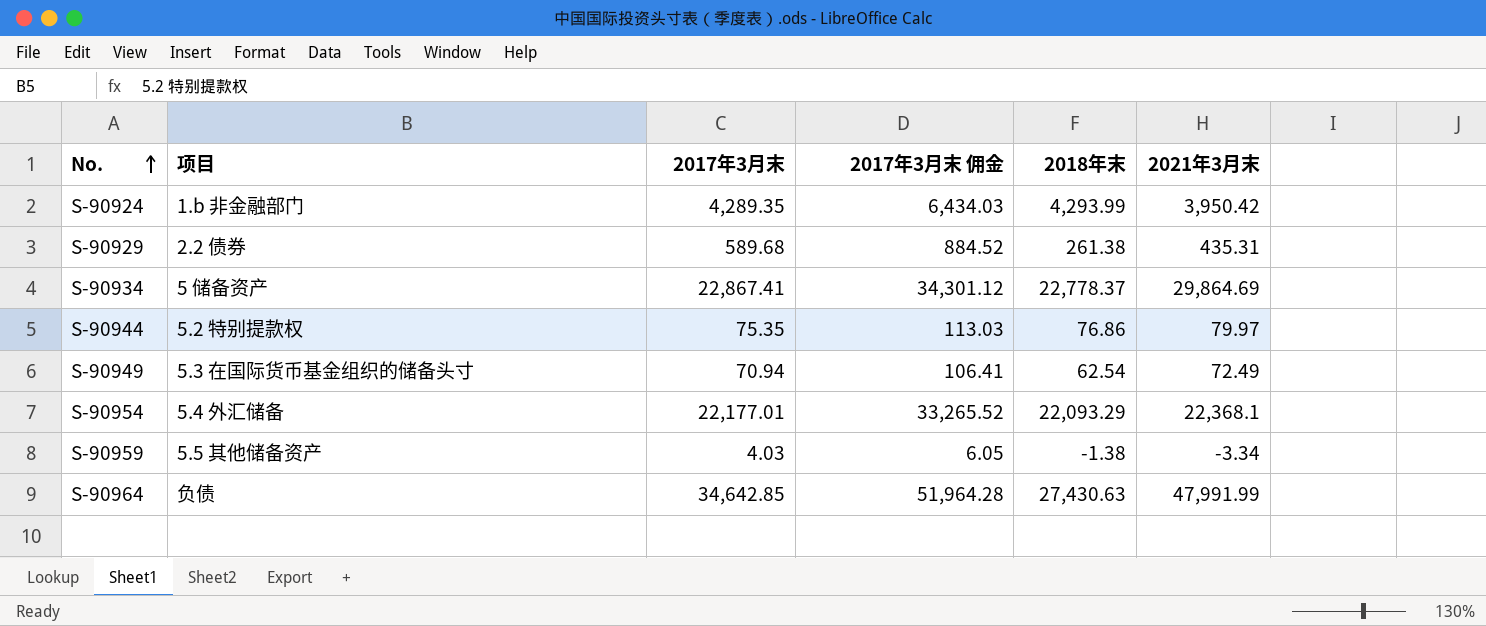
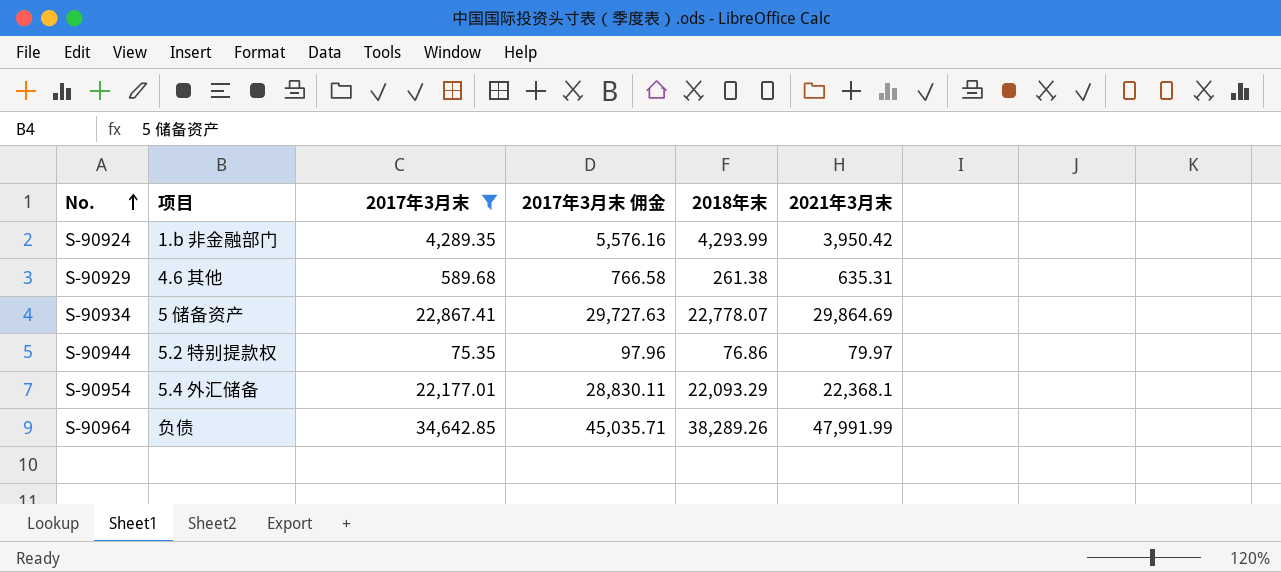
filter: none -> 2017年3月末 >= 75.35
column 2017年3月末 佣金 | formula: [2017年3月末] * 1.5 -> [2017年3月末] * 1.3
S-90929 | 项目: 2.2 债券 -> 4.6 其他
S-90929 | 2021年3月末: 435.31 -> 635.31
S-90934 | 2018年末: 22,778.37 -> 22,778.07
S-90964 | 2018年末: 27,430.63 -> 38,289.26

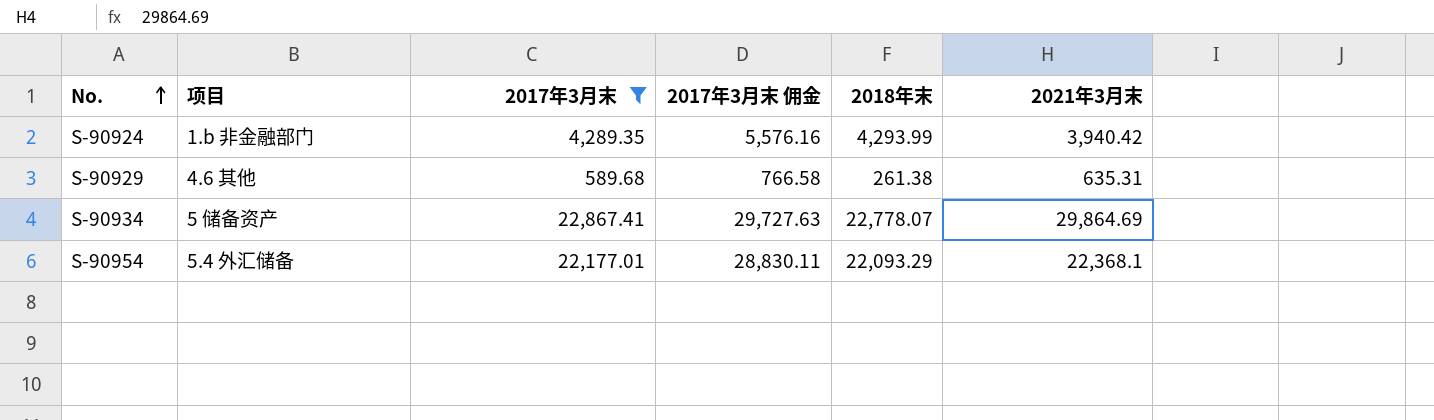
row S-90944: 5.2 特别提款权 | 75.35 | 97.96 | 76.86 | 79.97 -> none
row S-90964: 负债 | 34,642.85 | 45,035.71 | 38,289.26 | 47,991.99 -> none
S-90924 | 2021年3月末: 3,950.42 -> 3,940.42

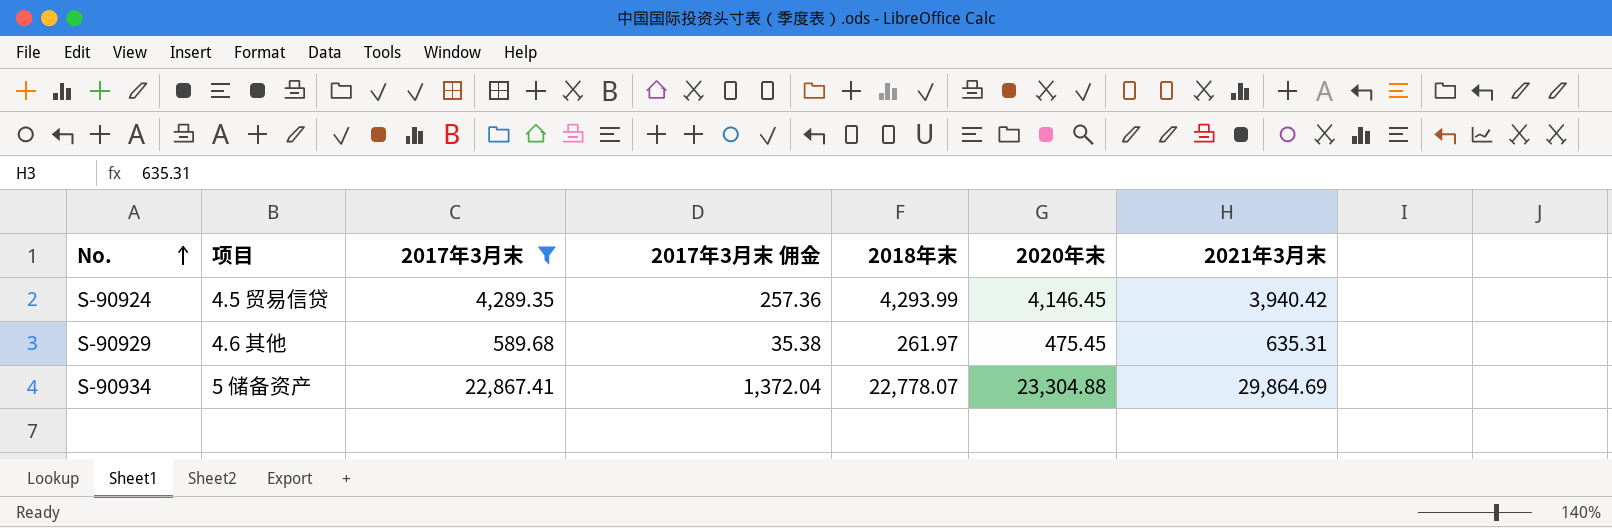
column 2017年3月末 佣金 | formula: [2017年3月末] * 1.3 -> [2017年3月末] * 0.06
column 2020年末 | position: none -> 6
row S-90954: 5.4 外汇储备 | 22,177.01 | 28,830.11 | 22,093.29 | 22,368.1 -> none
S-90924 | 项目: 1.b 非金融部门 -> 4.5 贸易信贷
S-90929 | 2018年末: 261.38 -> 261.97

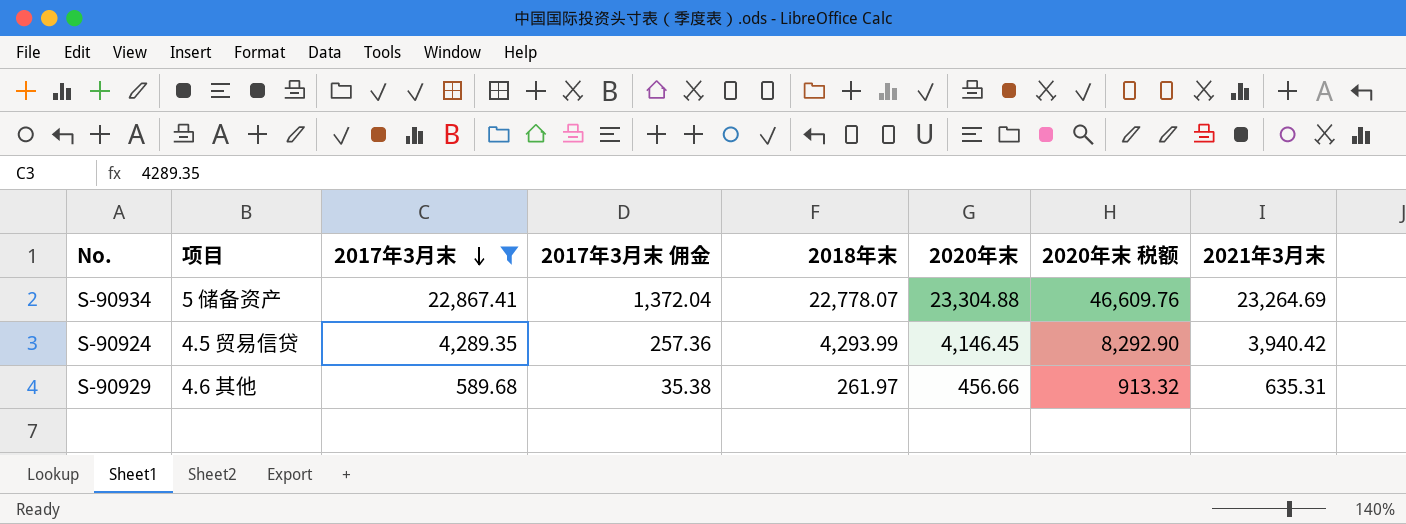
row order: No. ascending -> 2017年3月末 descending
column 2020年末 税额 | formula: none -> [2020年末] * 2
S-90934 | 2021年3月末: 29,864.69 -> 23,264.69
S-90929 | 2020年末: 475.45 -> 456.66

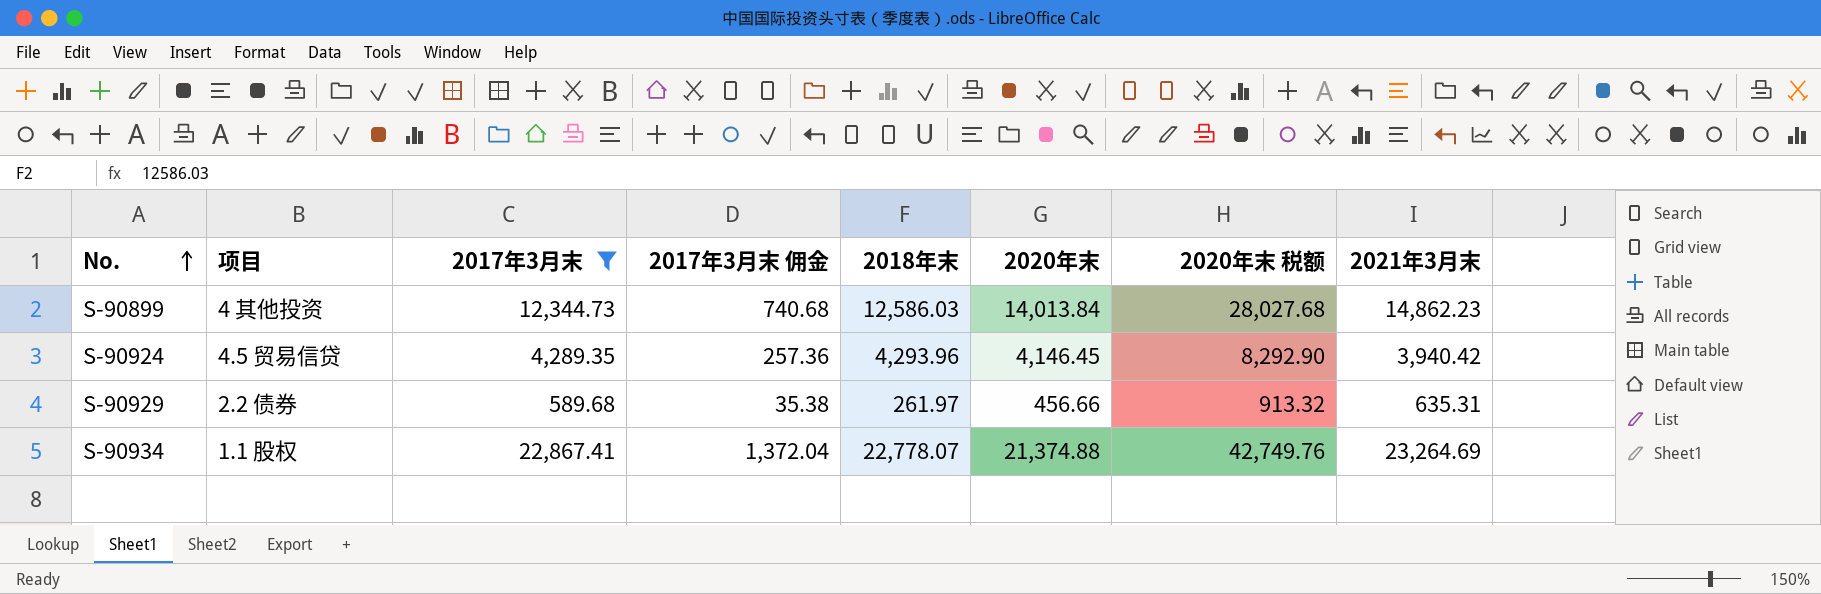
row order: 2017年3月末 descending -> No. ascending
row S-90899: none -> 4 其他投资 | 12,344.73 | 740.68 | 12,586.03 | 14,013.84 | 28,027.68 | 14,862.23
S-90924 | 2018年末: 4,293.99 -> 4,293.96
S-90929 | 项目: 4.6 其他 -> 2.2 债券
S-90934 | 项目: 5 储备资产 -> 1.1 股权
S-90934 | 2020年末: 23,304.88 -> 21,374.88
S-90934 | 2020年末 税额: 46,609.76 -> 42,749.76

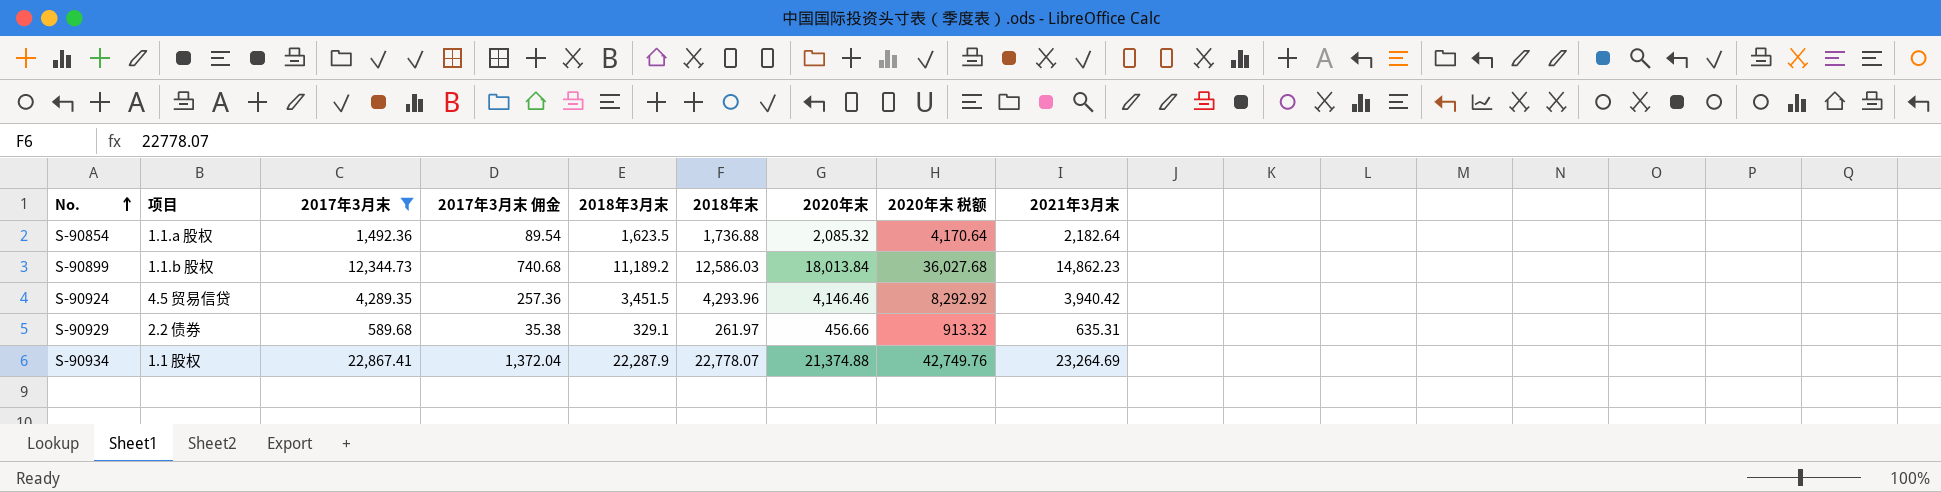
column 2018年3月末 | position: none -> 5
row S-90854: none -> 1.1.a 股权 | 1,492.36 | 89.54 | 1,623.5 | 1,736.88 | 2,085.32 | 4,170.64 | 2,182.64
S-90899 | 项目: 4 其他投资 -> 1.1.b 股权
S-90899 | 2020年末: 14,013.84 -> 18,013.84
S-90899 | 2020年末 税额: 28,027.68 -> 36,027.68
S-90924 | 2020年末: 4,146.45 -> 4,146.46
S-90924 | 2020年末 税额: 8,292.90 -> 8,292.92

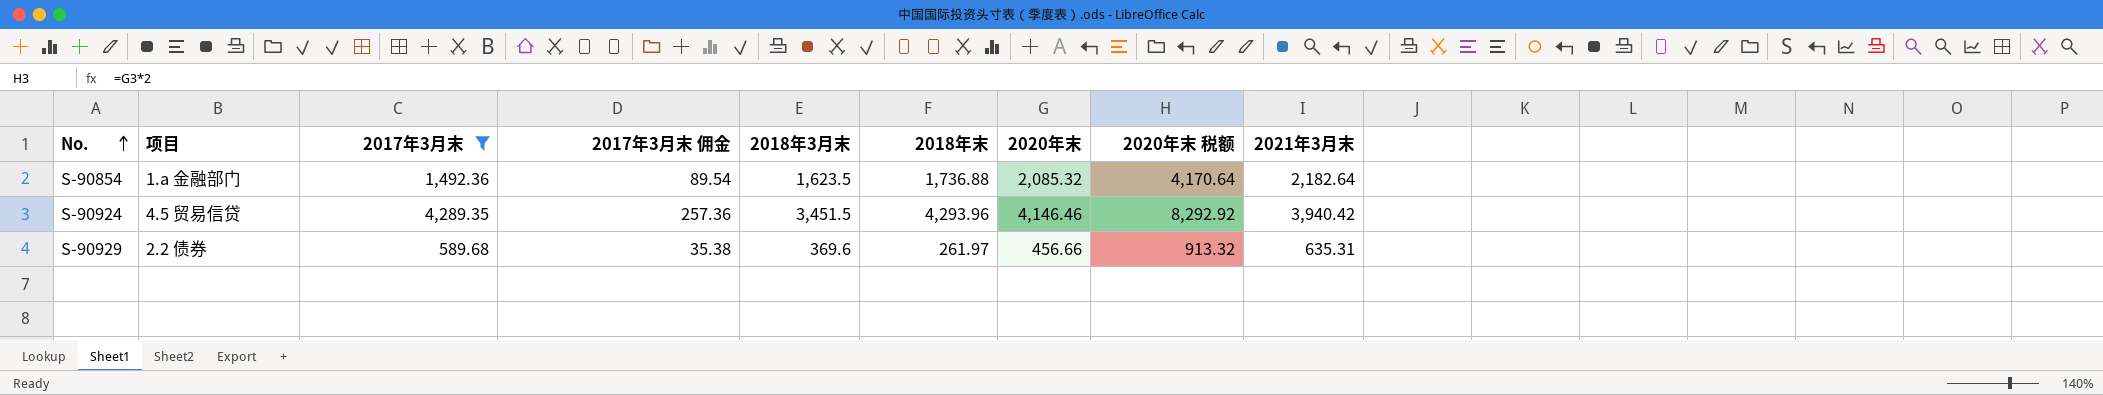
row S-90899: 1.1.b 股权 | 12,344.73 | 740.68 | 11,189.2 | 12,586.03 | 18,013.84 | 36,027.68 | 14,862.23 -> none
row S-90934: 1.1 股权 | 22,867.41 | 1,372.04 | 22,287.9 | 22,778.07 | 21,374.88 | 42,749.76 | 23,264.69 -> none
S-90854 | 项目: 1.1.a 股权 -> 1.a 金融部门
S-90929 | 2018年3月末: 329.1 -> 369.6

